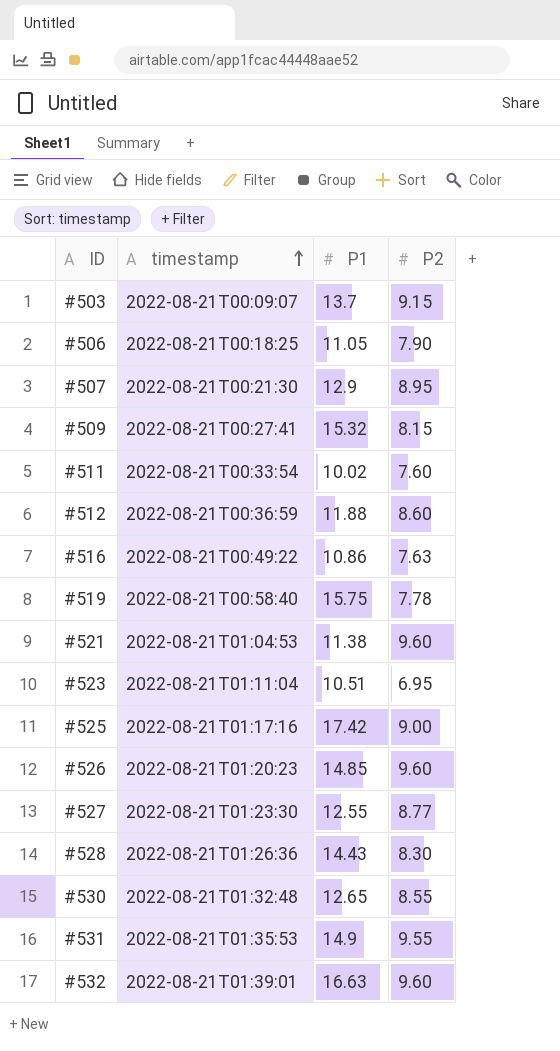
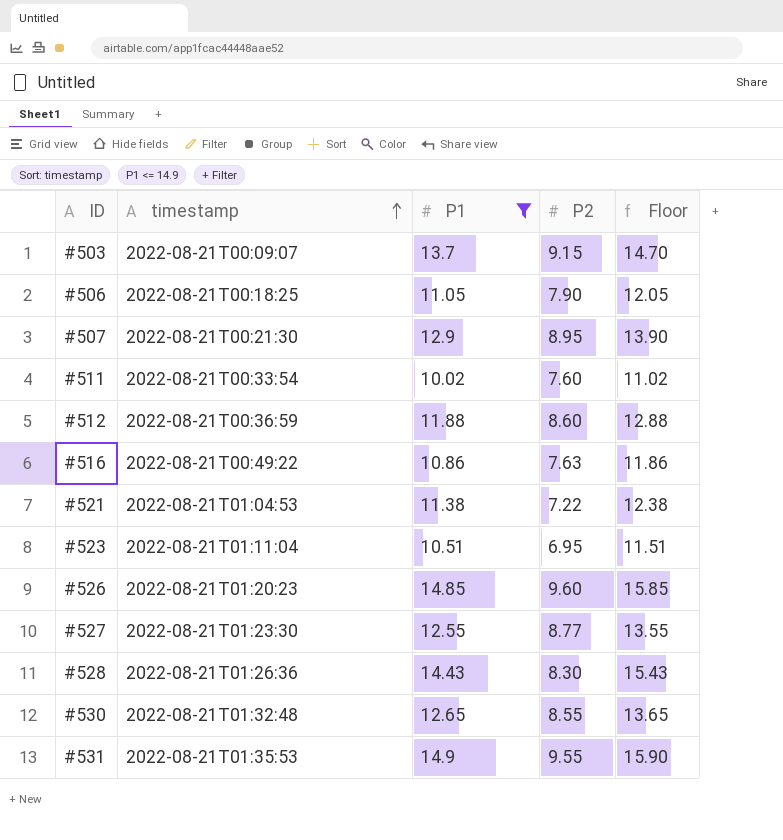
filter: none -> P1 <= 14.9
column Floor | formula: none -> [P1] + 1
#521 | P2: 9.60 -> 7.22

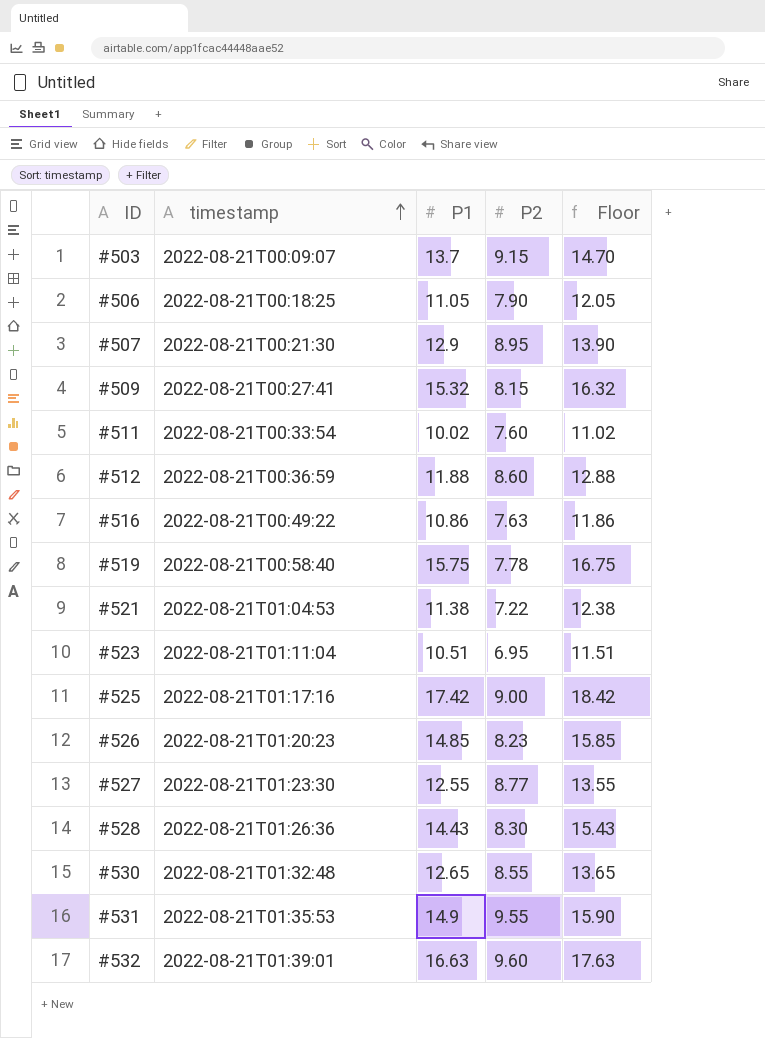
filter: P1 <= 14.9 -> none
#526 | P2: 9.60 -> 8.23

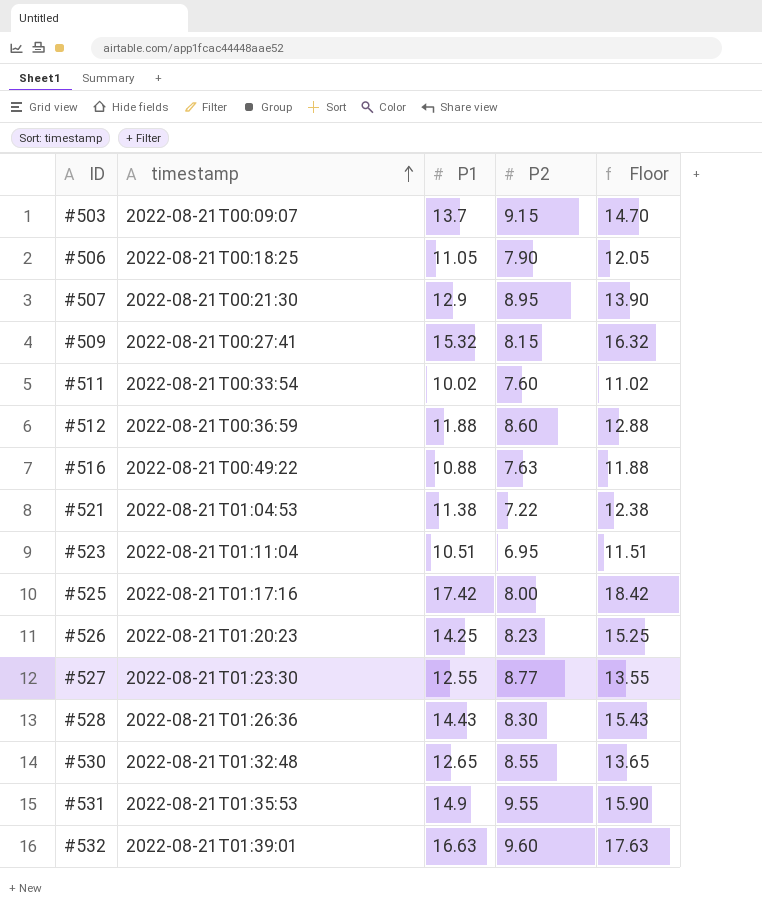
row #519: 2022-08-21T00:58:40 | 15.75 | 7.78 | 16.75 -> none
#516 | P1: 10.86 -> 10.88
#516 | Floor: 11.86 -> 11.88
#525 | P2: 9.00 -> 8.00
#526 | P1: 14.85 -> 14.25
#526 | Floor: 15.85 -> 15.25

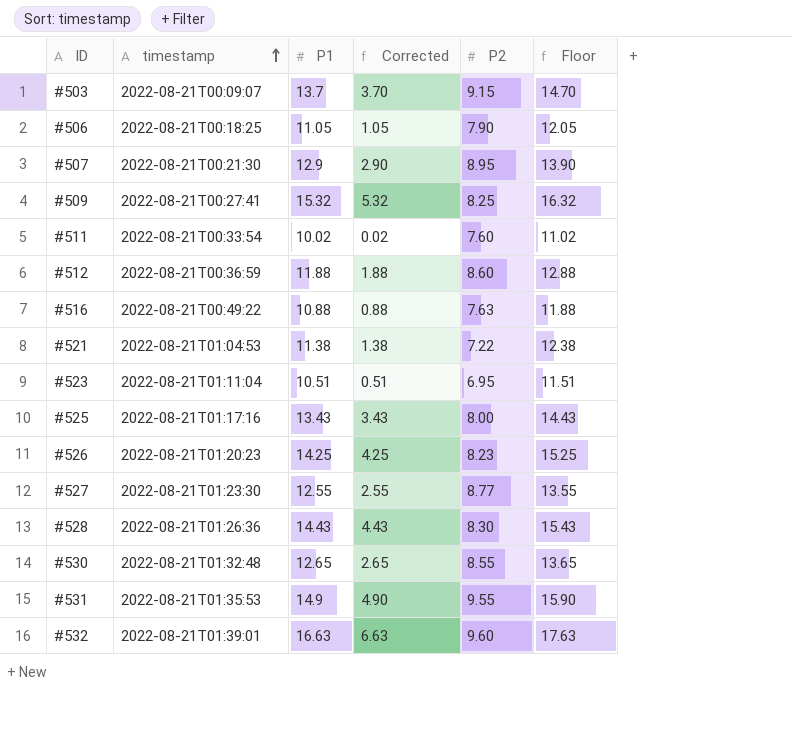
column Corrected | formula: none -> [P1] - 10
#509 | P2: 8.15 -> 8.25
#525 | P1: 17.42 -> 13.43
#525 | Floor: 18.42 -> 14.43

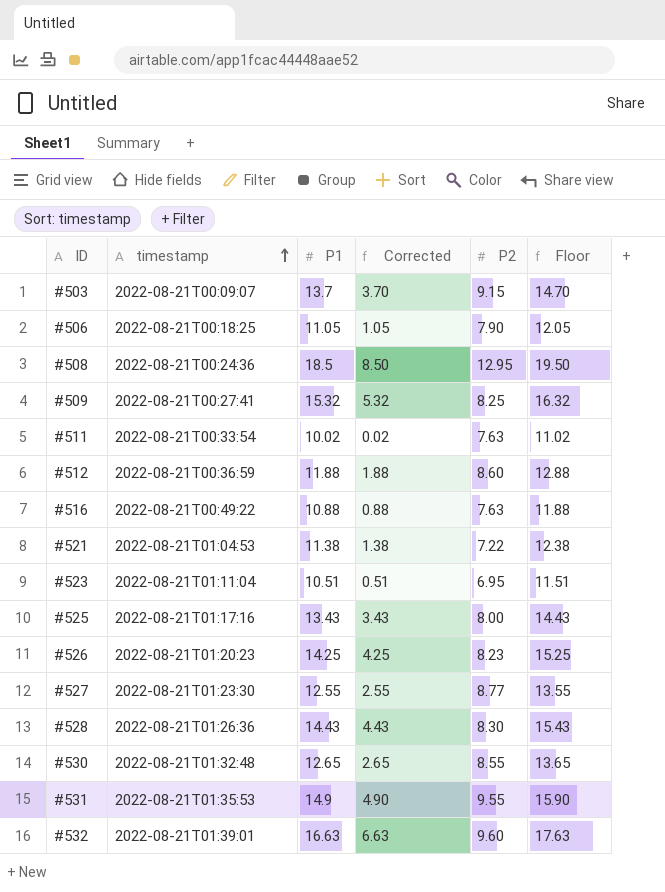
row #507: 2022-08-21T00:21:30 | 12.9 | 2.90 | 8.95 | 13.90 -> none
row #508: none -> 2022-08-21T00:24:36 | 18.5 | 8.50 | 12.95 | 19.50
#511 | P2: 7.60 -> 7.63

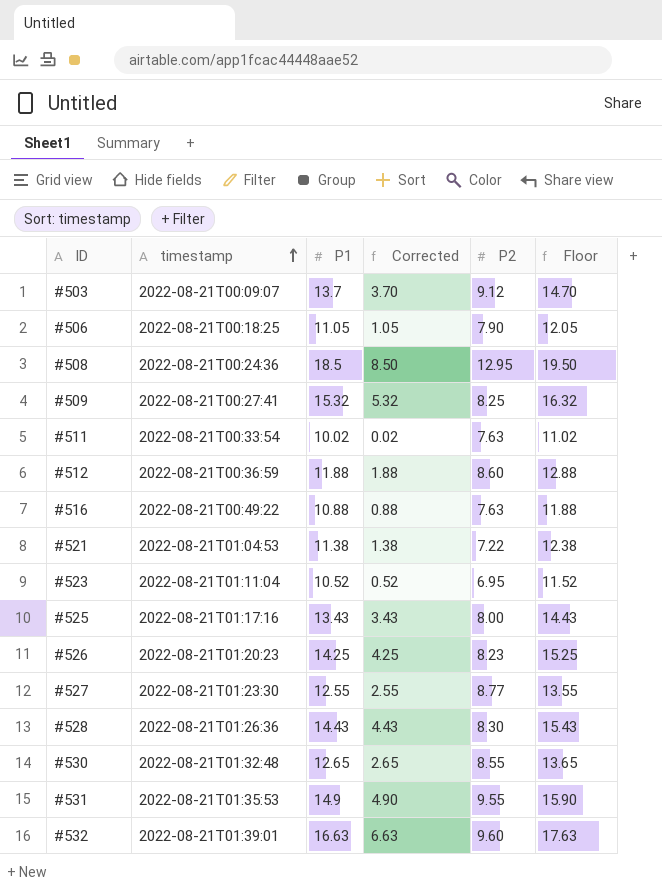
#503 | P2: 9.15 -> 9.12
#523 | P1: 10.51 -> 10.52
#523 | Corrected: 0.51 -> 0.52
#523 | Floor: 11.51 -> 11.52

